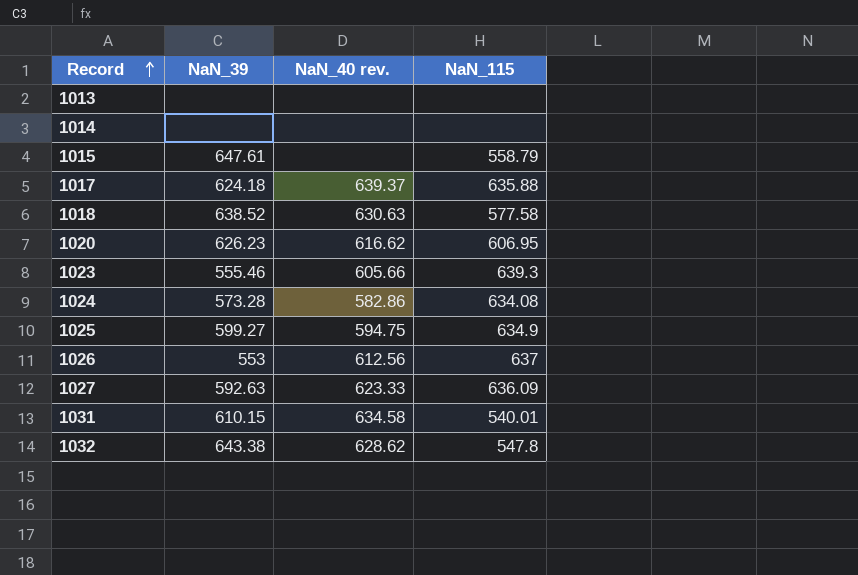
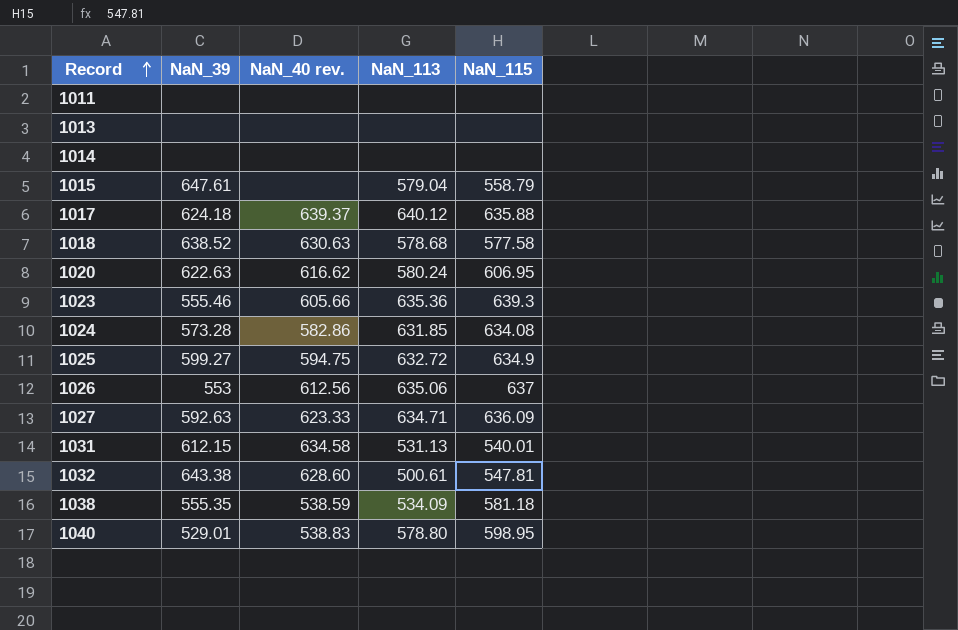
column NaN_113 | position: none -> 4
row 1011: none -> none | none | none | none
1020 | NaN_39: 626.23 -> 622.63
1031 | NaN_39: 610.15 -> 612.15
1032 | NaN_40 rev.: 628.62 -> 628.60
1032 | NaN_115: 547.8 -> 547.81
row 1038: none -> 555.35 | 538.59 | 534.09 | 581.18
row 1040: none -> 529.01 | 538.83 | 578.80 | 598.95

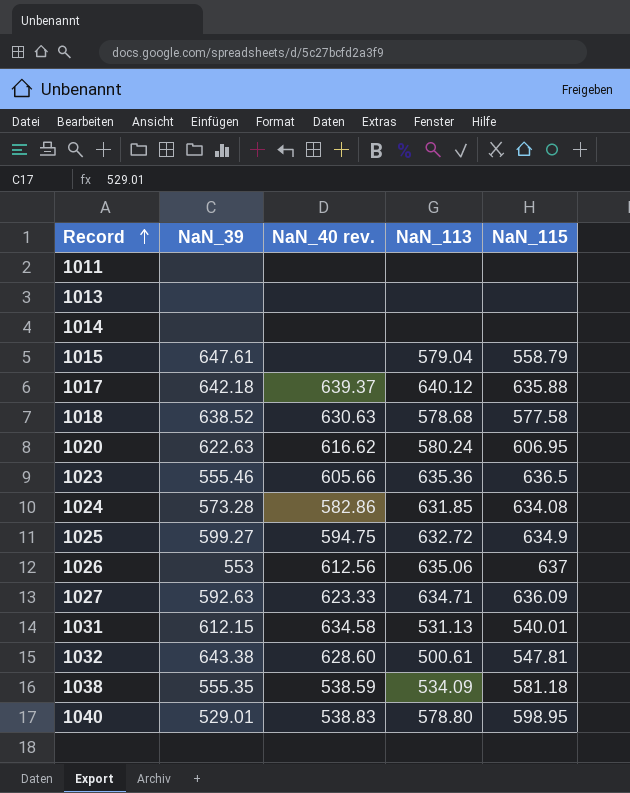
1017 | NaN_39: 624.18 -> 642.18
1023 | NaN_115: 639.3 -> 636.5

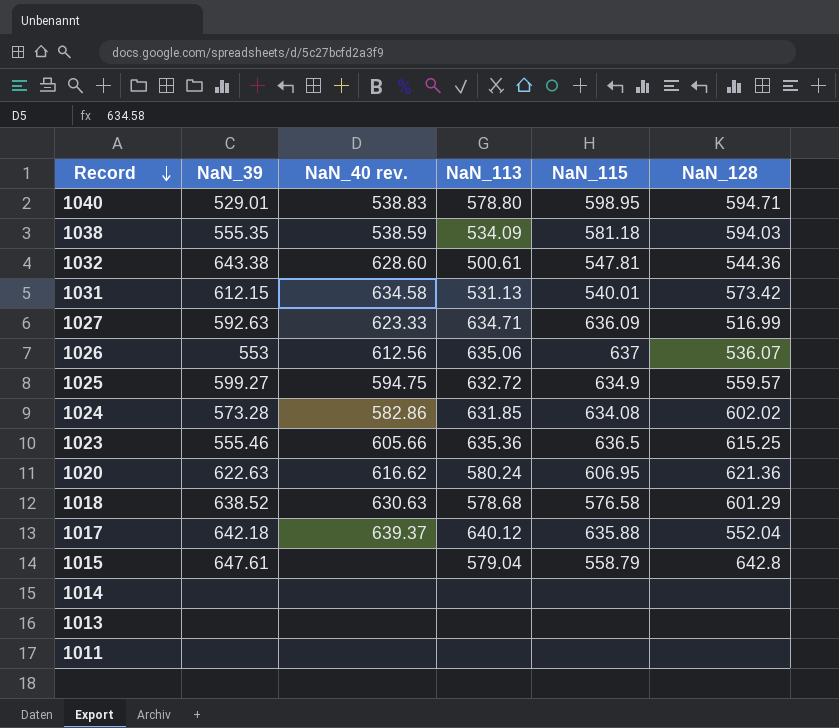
row order: Record ascending -> Record descending
column NaN_128 | position: none -> 6
1018 | NaN_115: 577.58 -> 576.58

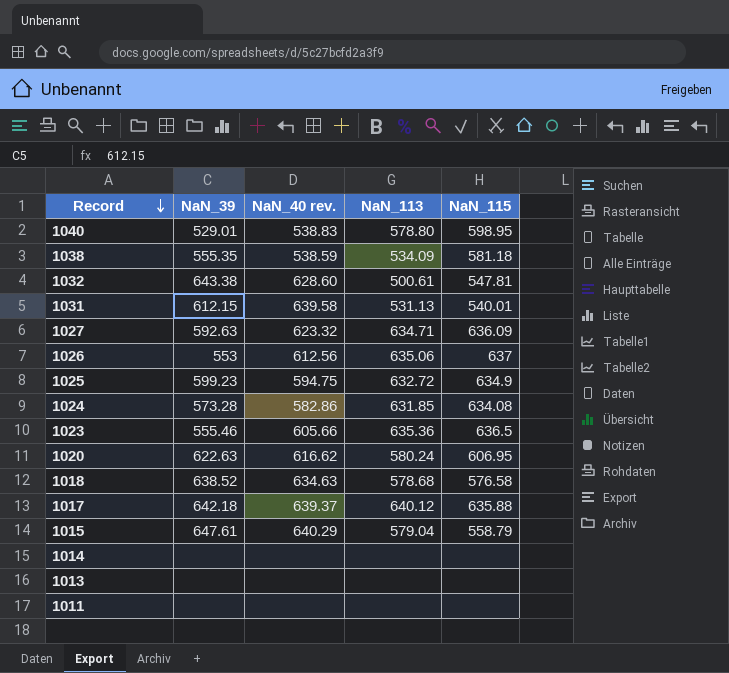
column NaN_128 | position: 6 -> none
1031 | NaN_40 rev.: 634.58 -> 639.58
1027 | NaN_40 rev.: 623.33 -> 623.32
1025 | NaN_39: 599.27 -> 599.23
1018 | NaN_40 rev.: 630.63 -> 634.63
1015 | NaN_40 rev.: none -> 640.29

